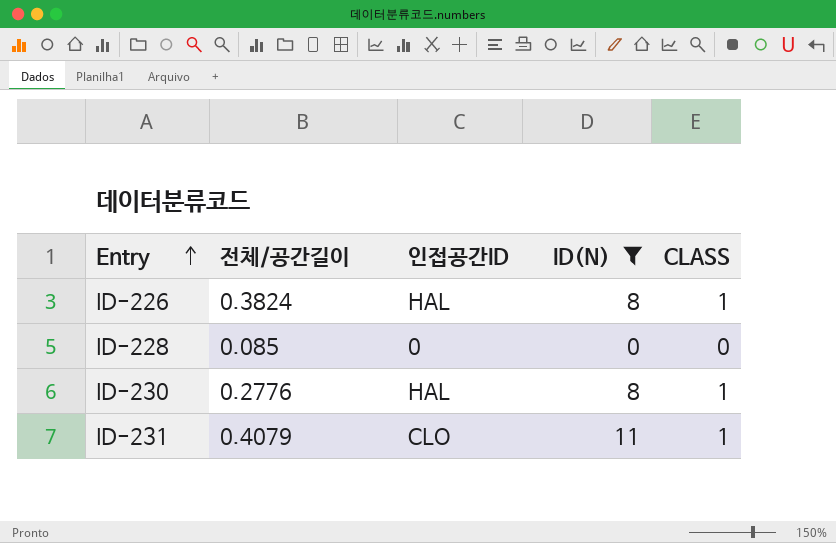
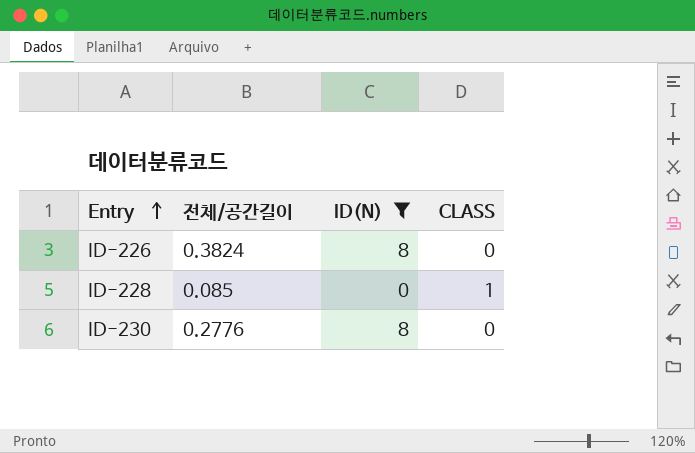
column 인접공간ID | position: 3 -> none
row ID-231: 0.4079 | CLO | 11 | 1 -> none
ID-226 | CLASS: 1 -> 0
ID-228 | CLASS: 0 -> 1
ID-230 | CLASS: 1 -> 0

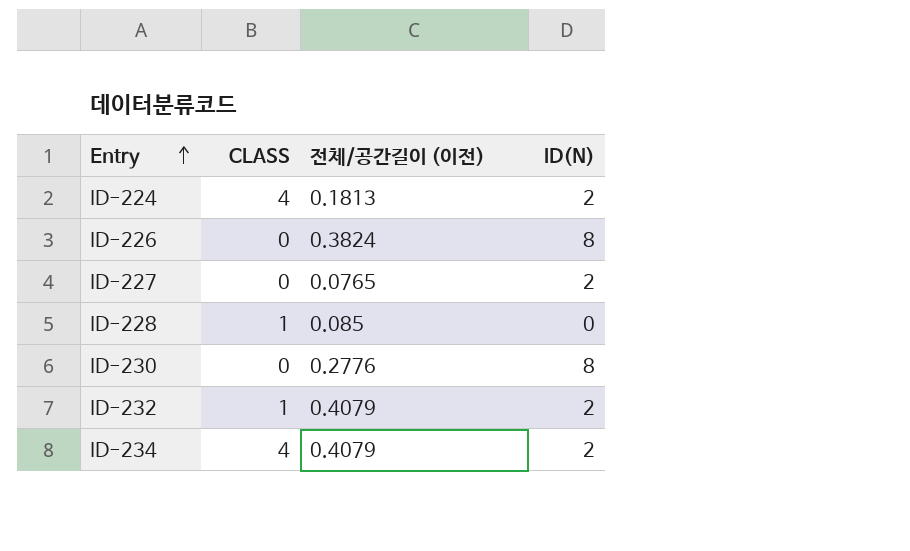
filter: ID(N) != 2 -> none
column CLASS | position: 4 -> 2
column name: 전체/공간길이 -> 전체/공간길이 (이전)

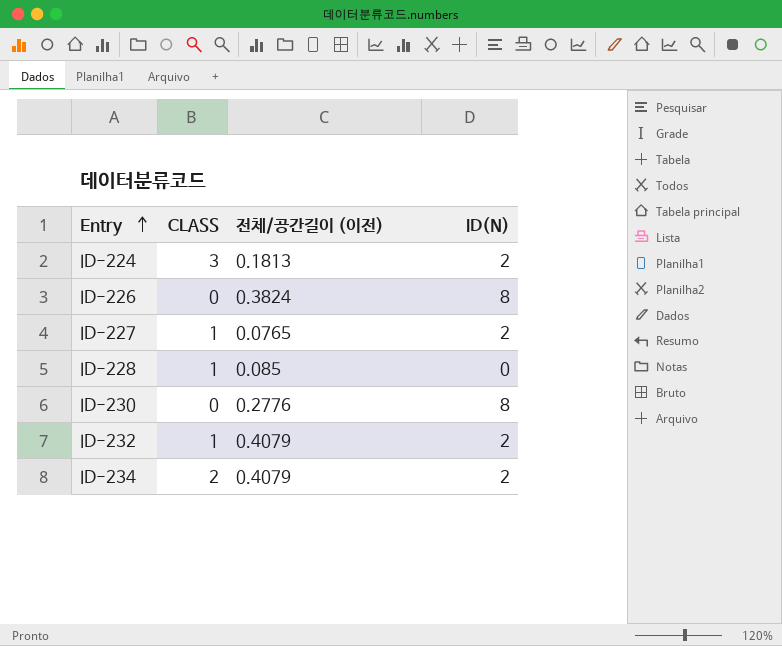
ID-224 | CLASS: 4 -> 3
ID-227 | CLASS: 0 -> 1
ID-234 | CLASS: 4 -> 2

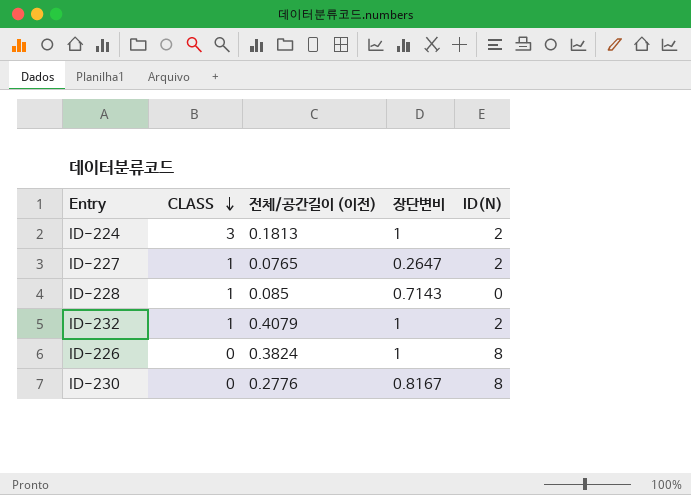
row order: Entry ascending -> CLASS descending
column 장단변비 | position: none -> 4
row ID-234: 2 | 0.4079 | 2 -> none

